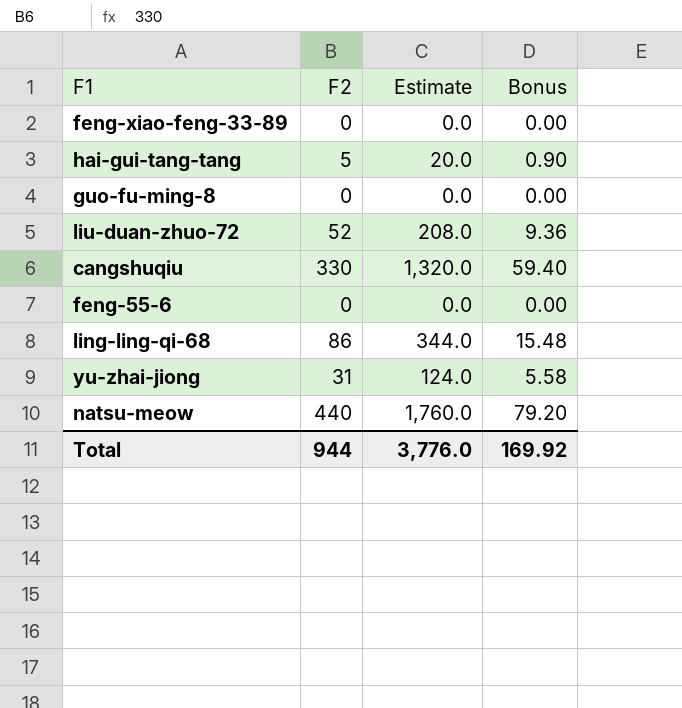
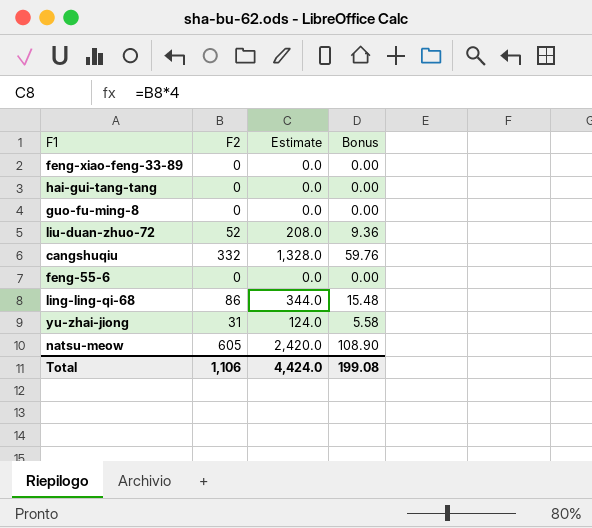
hai-gui-tang-tang | F2: 5 -> 0
hai-gui-tang-tang | Estimate: 20.0 -> 0.0
hai-gui-tang-tang | Bonus: 0.90 -> 0.00
cangshuqiu | F2: 330 -> 332
cangshuqiu | Estimate: 1,320.0 -> 1,328.0
cangshuqiu | Bonus: 59.40 -> 59.76
natsu-meow | F2: 440 -> 605
natsu-meow | Estimate: 1,760.0 -> 2,420.0
natsu-meow | Bonus: 79.20 -> 108.90
Total | F2: 944 -> 1,106
Total | Estimate: 3,776.0 -> 4,424.0
Total | Bonus: 169.92 -> 199.08

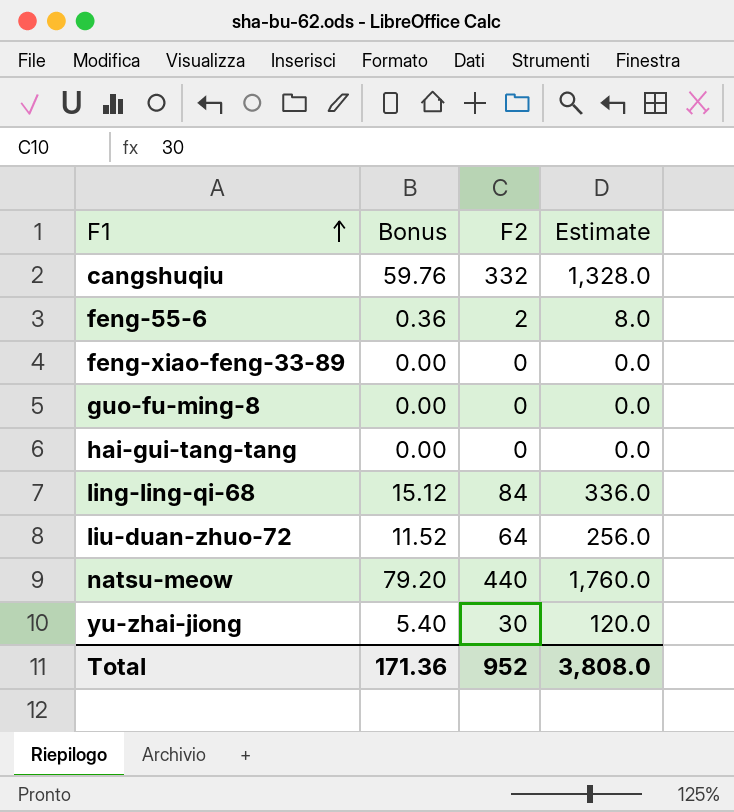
row order: none -> F1 ascending
column Bonus | position: 4 -> 2
feng-55-6 | Bonus: 0.00 -> 0.36
feng-55-6 | F2: 0 -> 2
feng-55-6 | Estimate: 0.0 -> 8.0
ling-ling-qi-68 | Bonus: 15.48 -> 15.12
ling-ling-qi-68 | F2: 86 -> 84
ling-ling-qi-68 | Estimate: 344.0 -> 336.0
liu-duan-zhuo-72 | Bonus: 9.36 -> 11.52
liu-duan-zhuo-72 | F2: 52 -> 64
liu-duan-zhuo-72 | Estimate: 208.0 -> 256.0
natsu-meow | Bonus: 108.90 -> 79.20
natsu-meow | F2: 605 -> 440
natsu-meow | Estimate: 2,420.0 -> 1,760.0
yu-zhai-jiong | Bonus: 5.58 -> 5.40
yu-zhai-jiong | F2: 31 -> 30
yu-zhai-jiong | Estimate: 124.0 -> 120.0
Total | Bonus: 199.08 -> 171.36
Total | F2: 1,106 -> 952
Total | Estimate: 4,424.0 -> 3,808.0

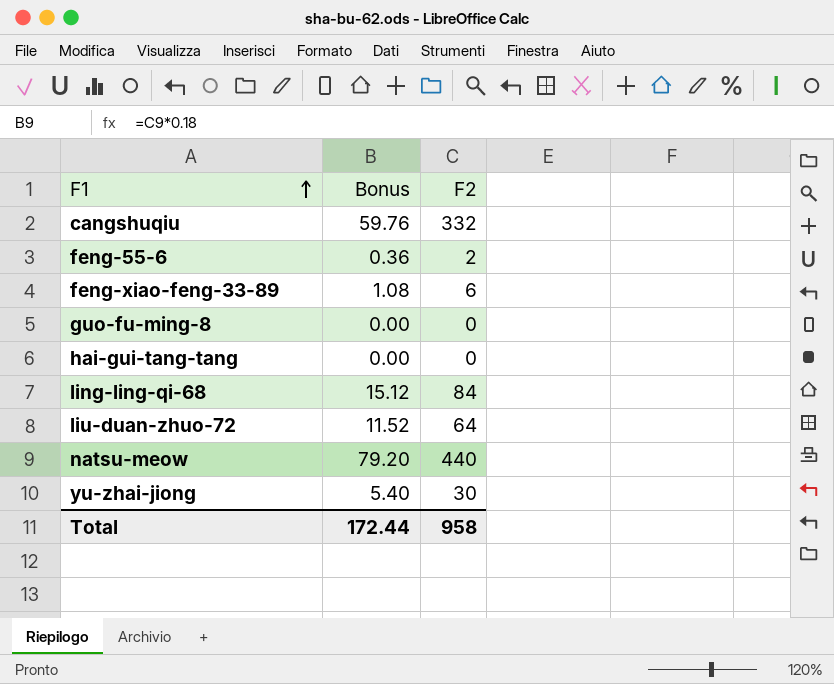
column Estimate | formula: [F2] * 4 -> none
feng-xiao-feng-33-89 | Bonus: 0.00 -> 1.08
feng-xiao-feng-33-89 | F2: 0 -> 6
Total | Bonus: 171.36 -> 172.44
Total | F2: 952 -> 958

